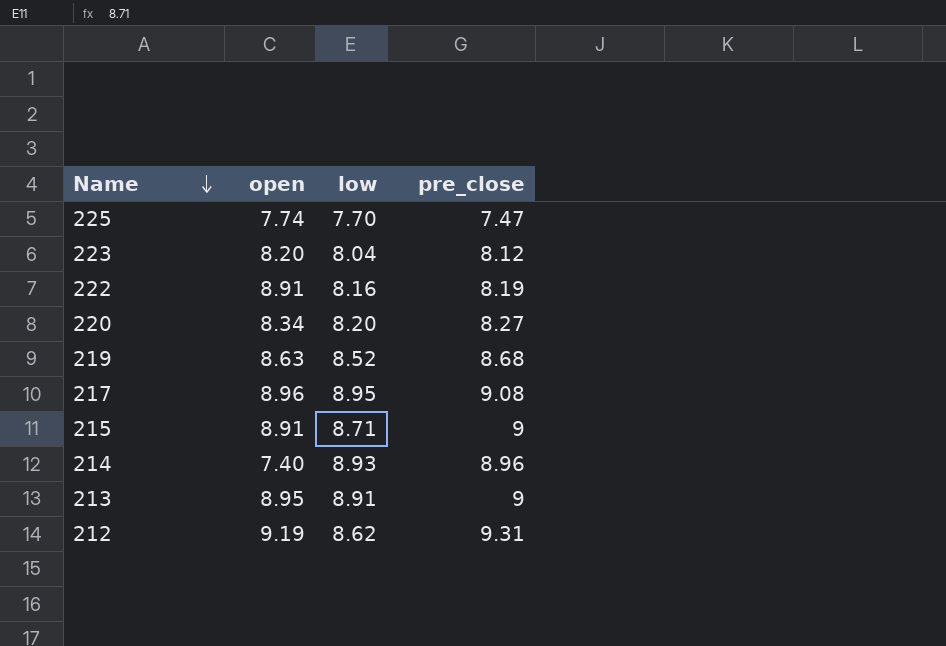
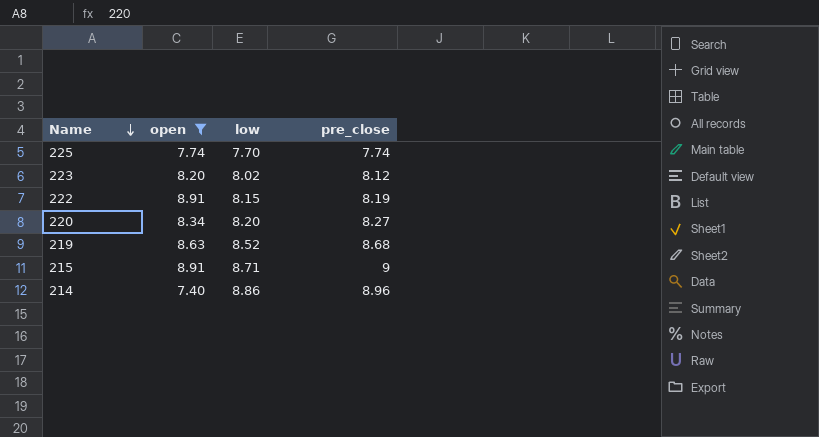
filter: none -> open <= 8.91
225 | pre_close: 7.47 -> 7.74
223 | low: 8.04 -> 8.02
222 | low: 8.16 -> 8.15
214 | low: 8.93 -> 8.86

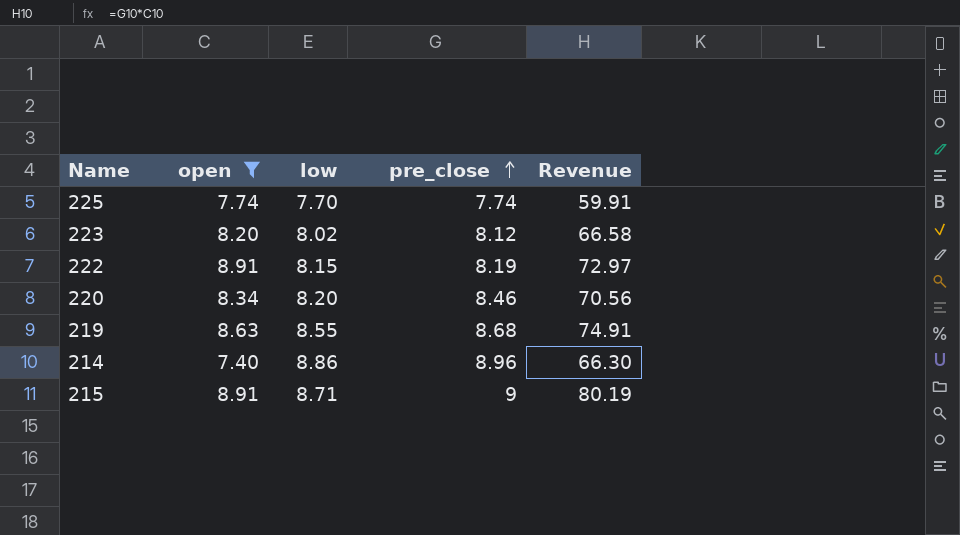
row order: Name descending -> pre_close ascending
column Revenue | formula: none -> [open] * [pre_close]
220 | pre_close: 8.27 -> 8.46
219 | low: 8.52 -> 8.55

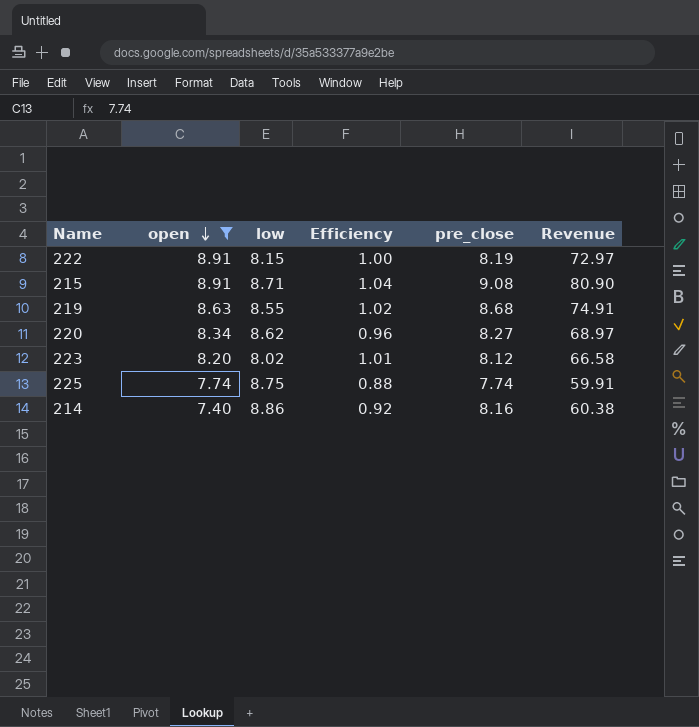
row order: pre_close ascending -> open descending
column Efficiency | formula: none -> [pre_close] / [low]
215 | pre_close: 9 -> 9.08
215 | Revenue: 80.19 -> 80.90
220 | low: 8.20 -> 8.62
220 | pre_close: 8.46 -> 8.27
220 | Revenue: 70.56 -> 68.97
225 | low: 7.70 -> 8.75
214 | pre_close: 8.96 -> 8.16
214 | Revenue: 66.30 -> 60.38

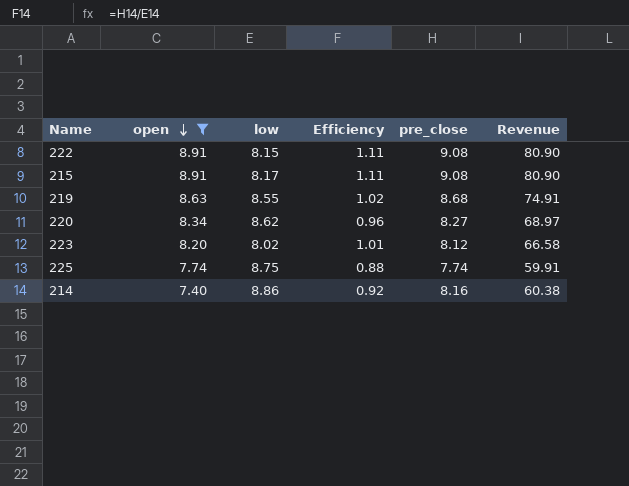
222 | Efficiency: 1.00 -> 1.11
222 | pre_close: 8.19 -> 9.08
222 | Revenue: 72.97 -> 80.90
215 | low: 8.71 -> 8.17
215 | Efficiency: 1.04 -> 1.11

